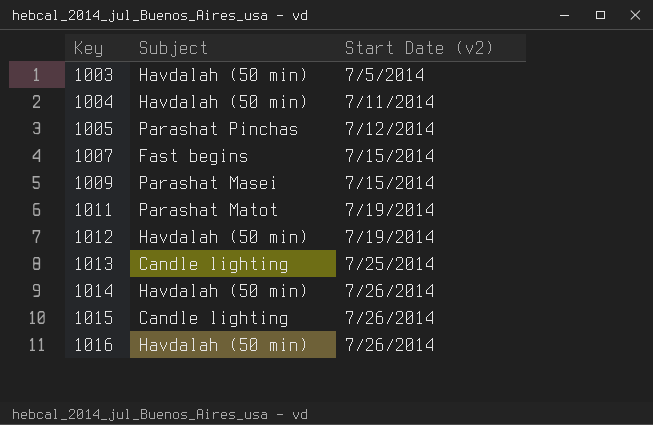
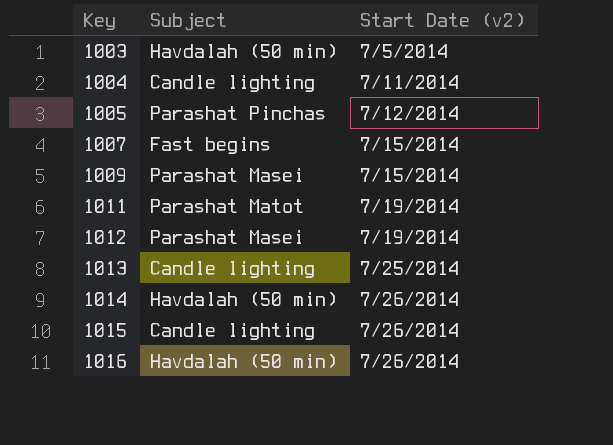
1004 | Subject: Havdalah (50 min) -> Candle lighting
1012 | Subject: Havdalah (50 min) -> Parashat Masei

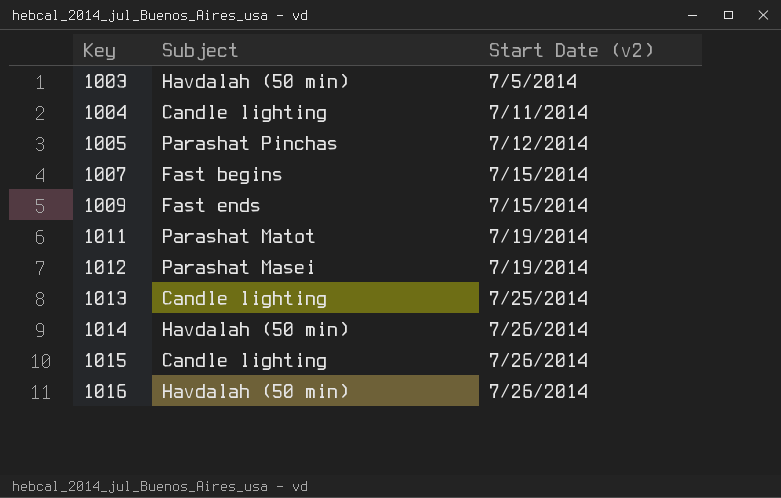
1009 | Subject: Parashat Masei -> Fast ends

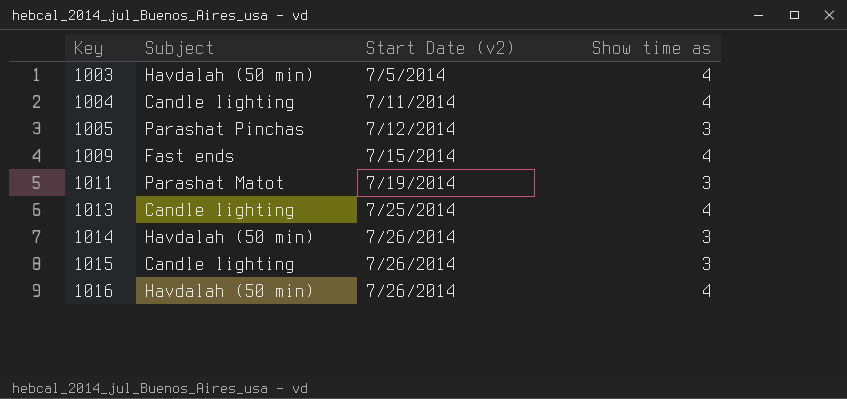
column Show time as | position: none -> 4
row 1007: Fast begins | 7/15/2014 -> none
row 1012: Parashat Masei | 7/19/2014 -> none

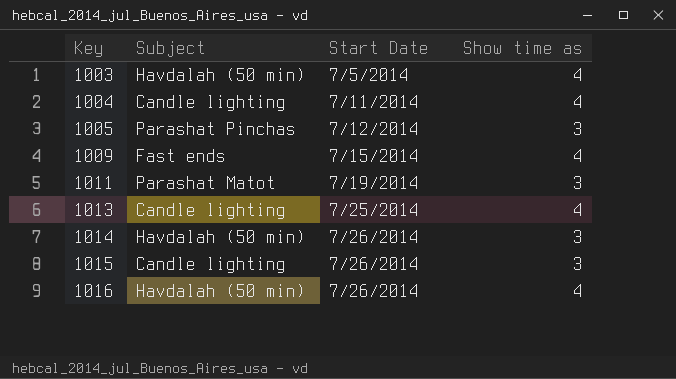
column name: Start Date (v2) -> Start Date

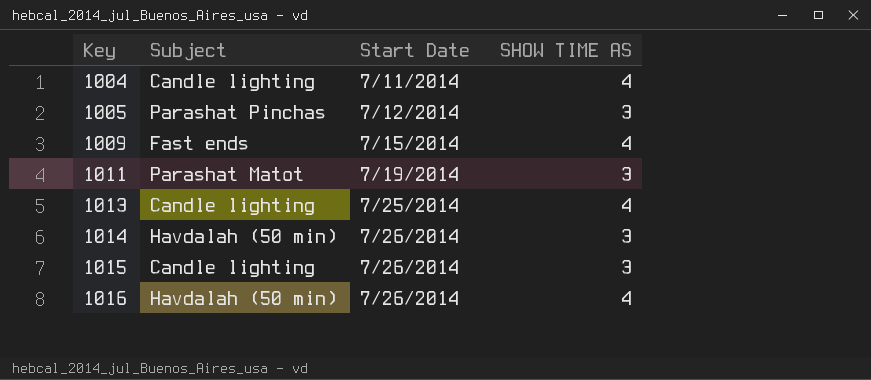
column name: Show time as -> SHOW TIME AS
row 1003: Havdalah (50 min) | 7/5/2014 | 4 -> none

